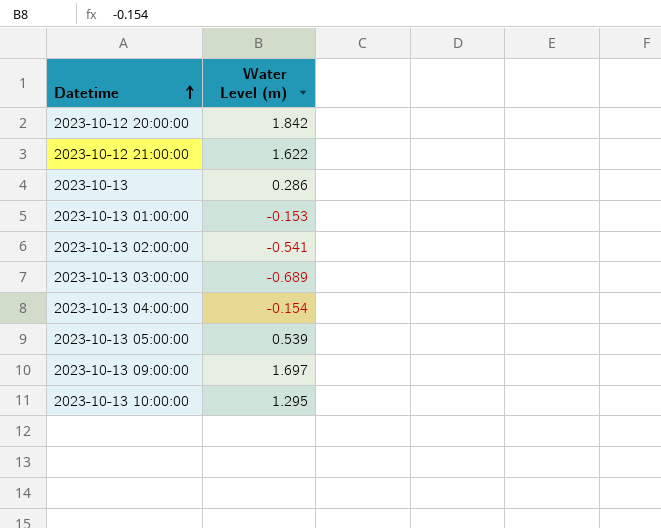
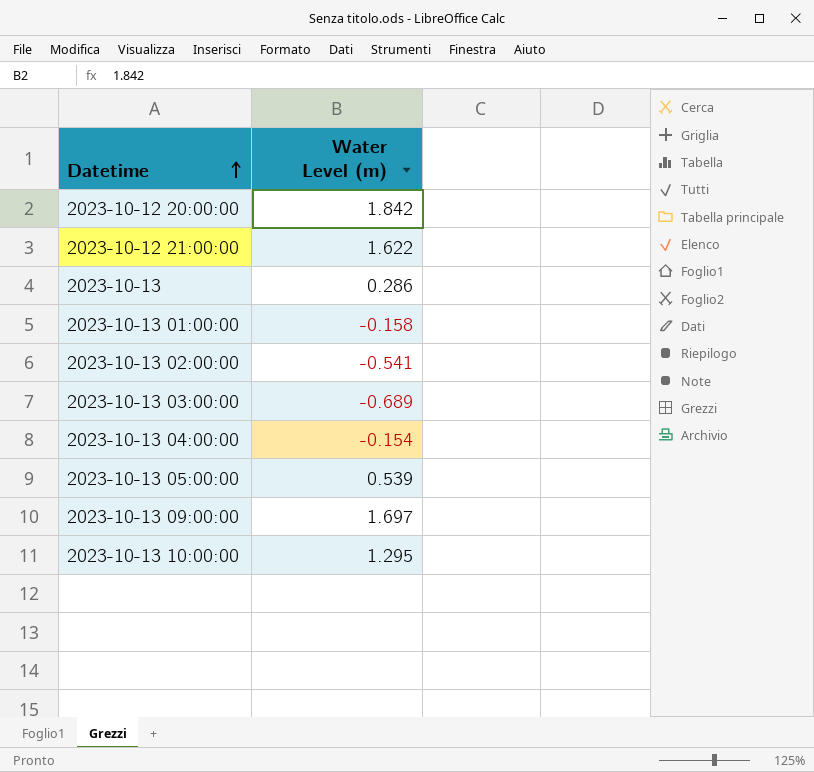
2023-10-13 01:00:00 | Water Level (m): -0.153 -> -0.158

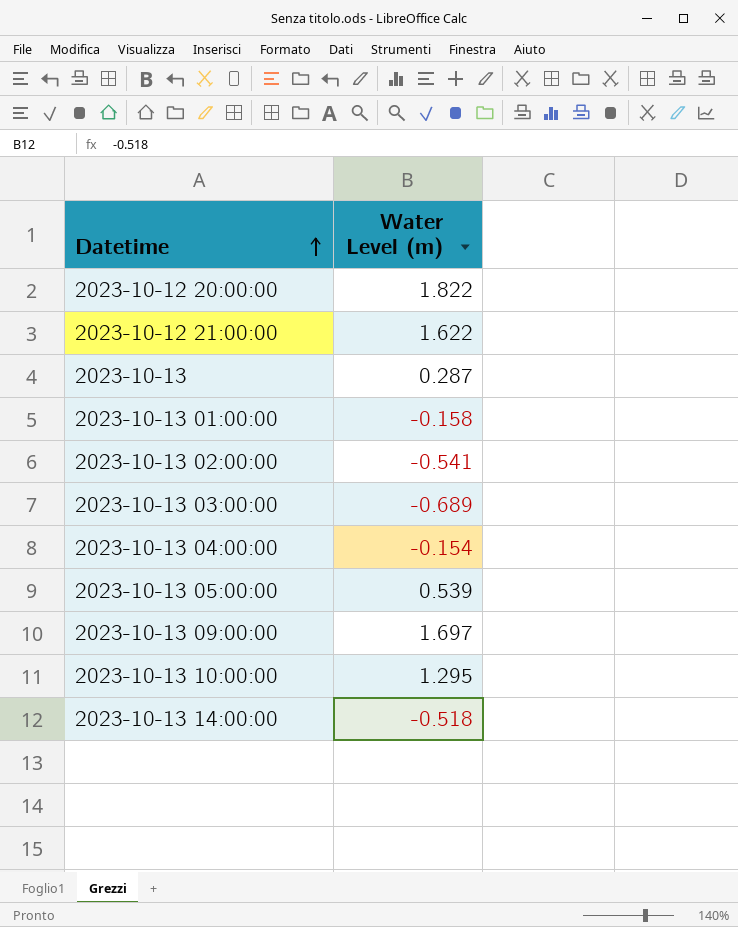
2023-10-12 20:00:00 | Water Level (m): 1.842 -> 1.822
2023-10-13 | Water Level (m): 0.286 -> 0.287
row 2023-10-13 14:00:00: none -> -0.518

